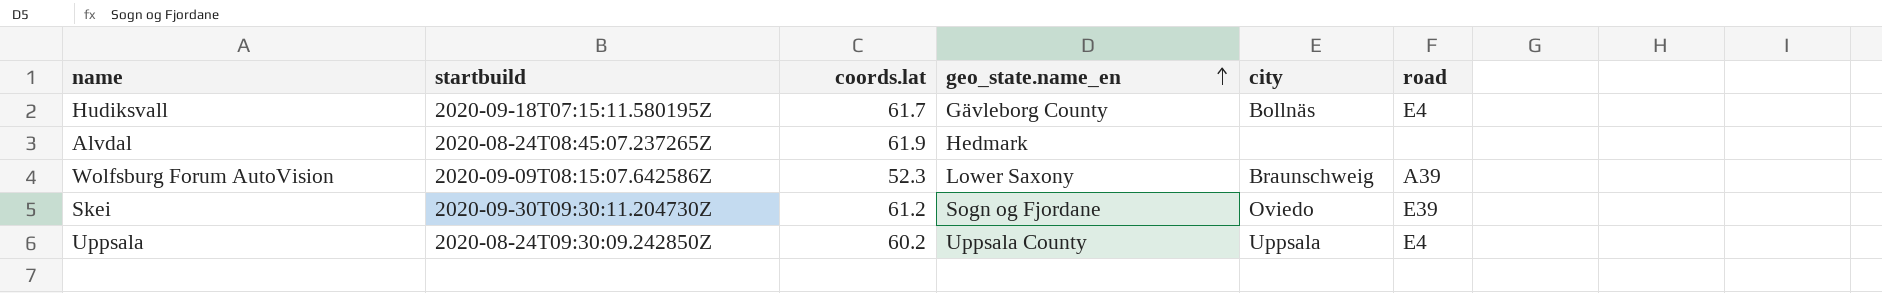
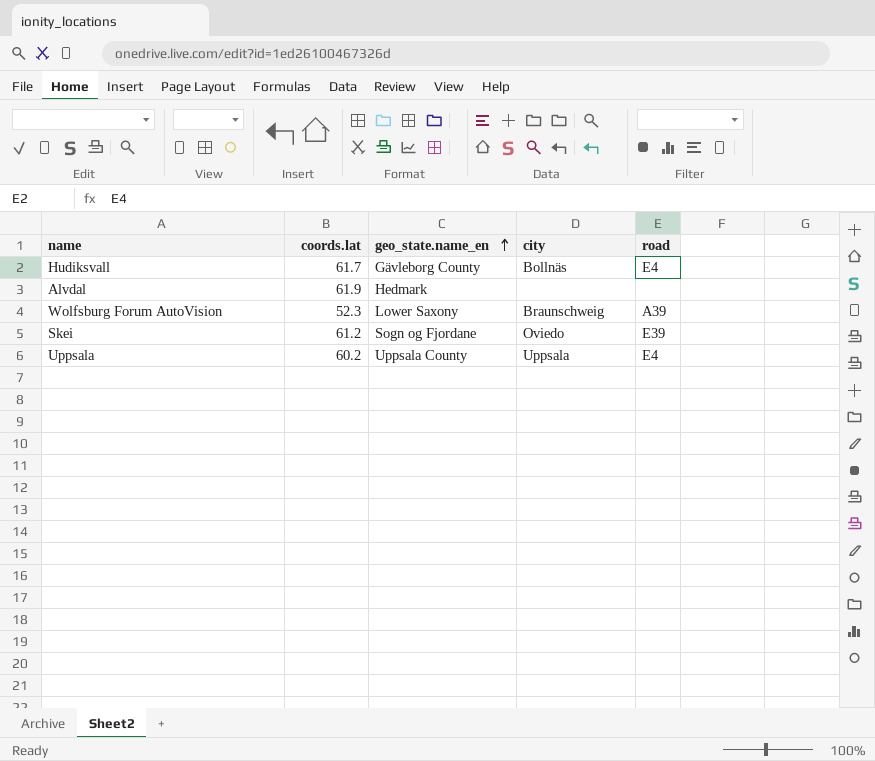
column startbuild | position: 2 -> none

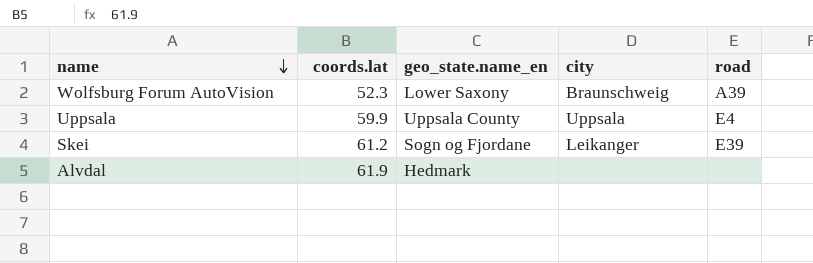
row order: geo_state.name_en ascending -> name descending
row Hudiksvall: 61.7 | Gävleborg County | Bollnäs | E4 -> none
Uppsala | coords.lat: 60.2 -> 59.9
Skei | city: Oviedo -> Leikanger

